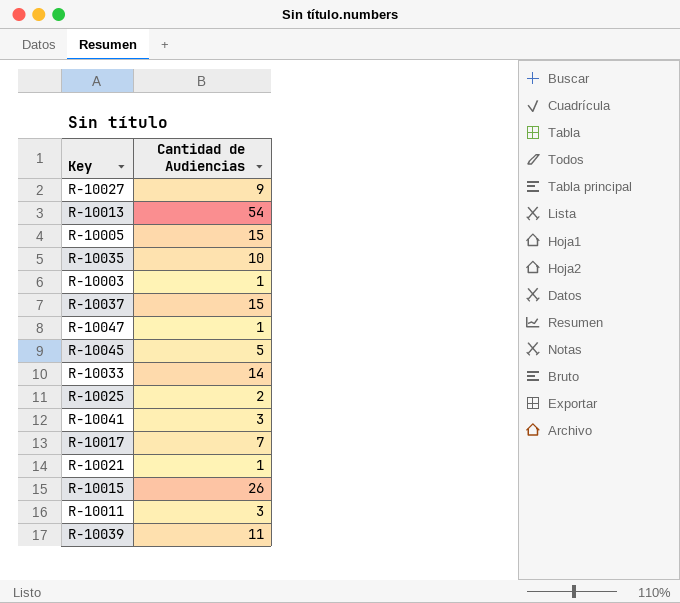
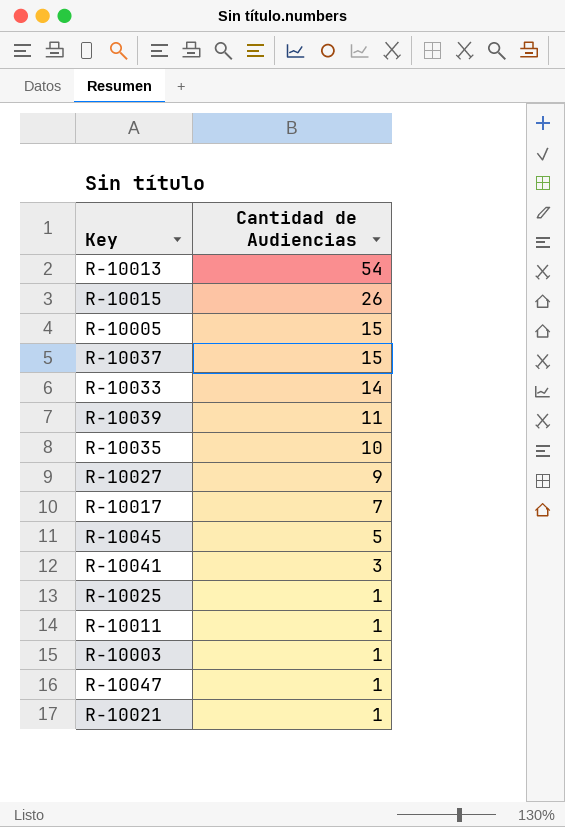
row order: none -> Cantidad de Audiencias descending
R-10025 | Cantidad de Audiencias: 2 -> 1
R-10011 | Cantidad de Audiencias: 3 -> 1

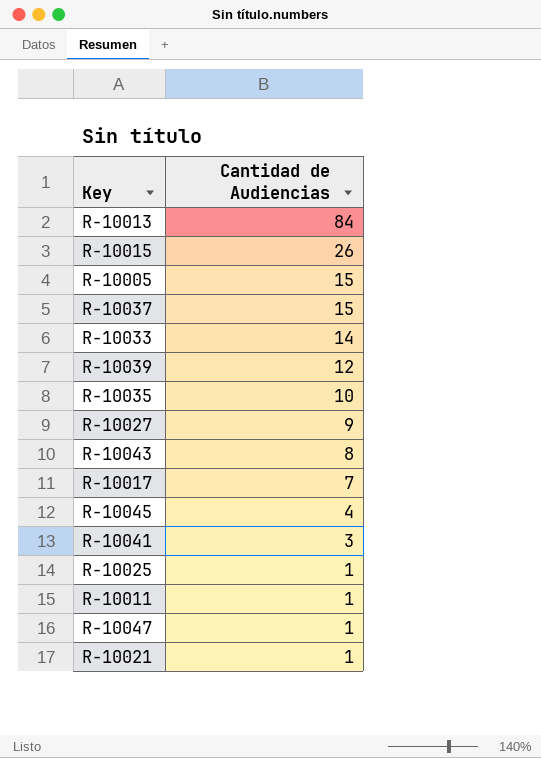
row R-10003: 1 -> none
R-10013 | Cantidad de Audiencias: 54 -> 84
R-10039 | Cantidad de Audiencias: 11 -> 12
row R-10043: none -> 8
R-10045 | Cantidad de Audiencias: 5 -> 4

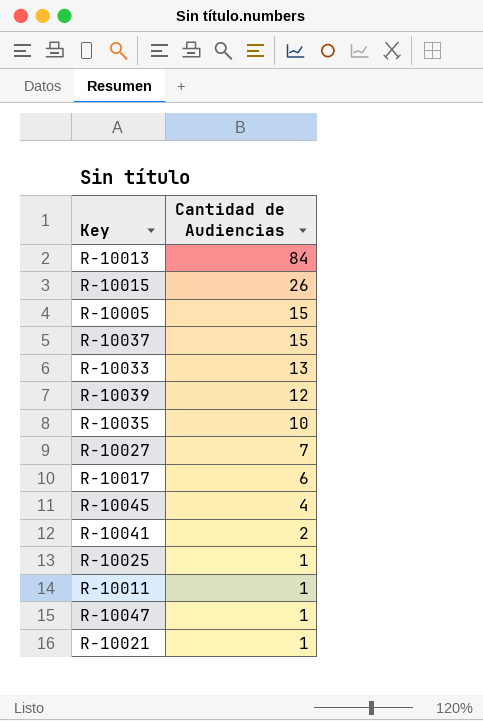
row R-10043: 8 -> none
R-10033 | Cantidad de Audiencias: 14 -> 13
R-10027 | Cantidad de Audiencias: 9 -> 7
R-10017 | Cantidad de Audiencias: 7 -> 6
R-10041 | Cantidad de Audiencias: 3 -> 2

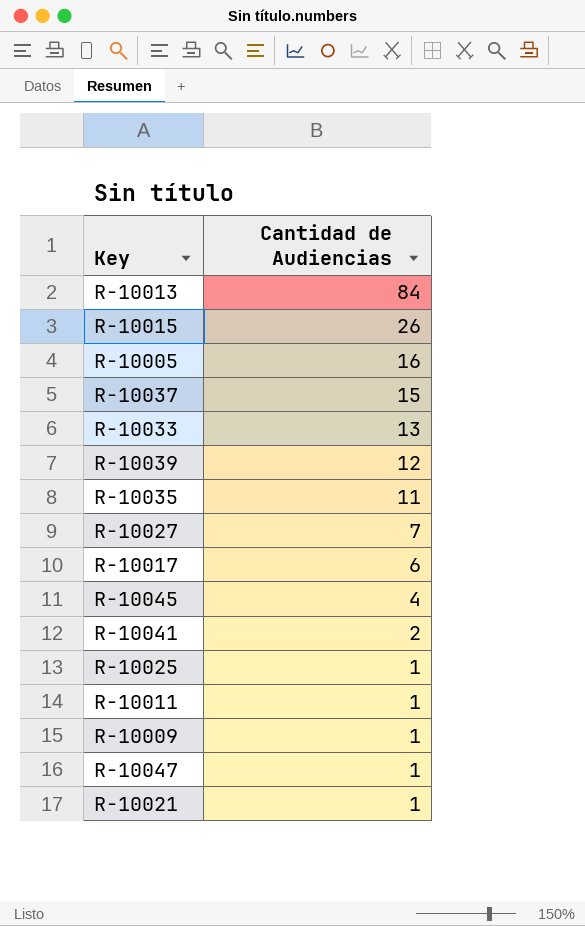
R-10005 | Cantidad de Audiencias: 15 -> 16
R-10035 | Cantidad de Audiencias: 10 -> 11
row R-10009: none -> 1

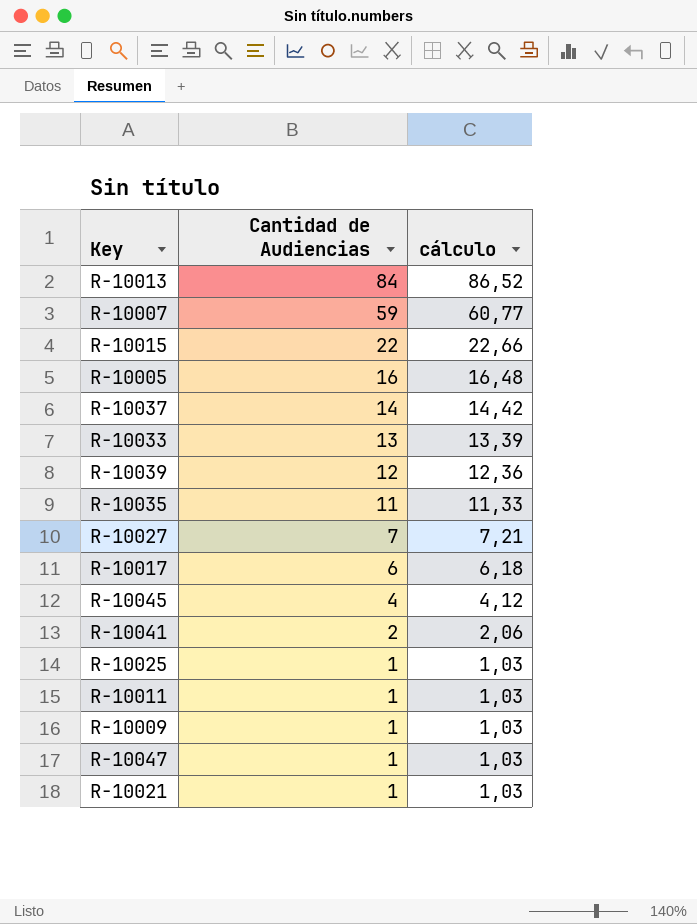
column cálculo | formula: none -> [Cantidad de Audiencias] * 1,03
row R-10007: none -> 59 | 60,77
R-10015 | Cantidad de Audiencias: 26 -> 22
R-10037 | Cantidad de Audiencias: 15 -> 14

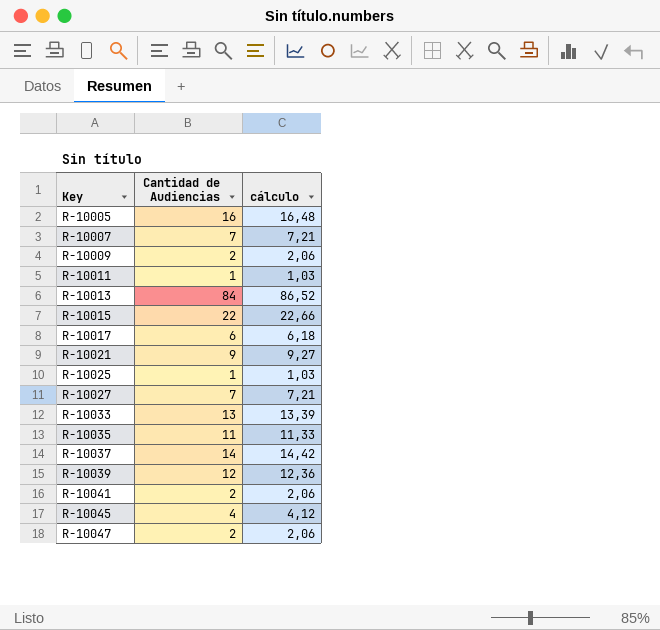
row order: Cantidad de Audiencias descending -> Key ascending
R-10007 | Cantidad de Audiencias: 59 -> 7
R-10007 | cálculo: 60,77 -> 7,21
R-10009 | Cantidad de Audiencias: 1 -> 2
R-10009 | cálculo: 1,03 -> 2,06
R-10021 | Cantidad de Audiencias: 1 -> 9
R-10021 | cálculo: 1,03 -> 9,27
R-10047 | Cantidad de Audiencias: 1 -> 2
R-10047 | cálculo: 1,03 -> 2,06

